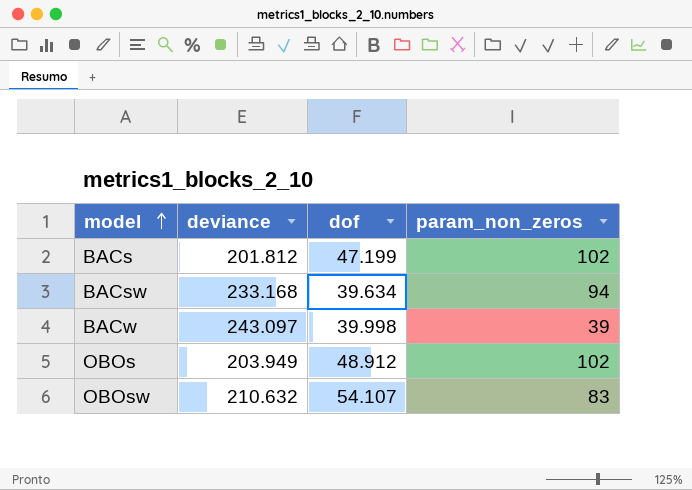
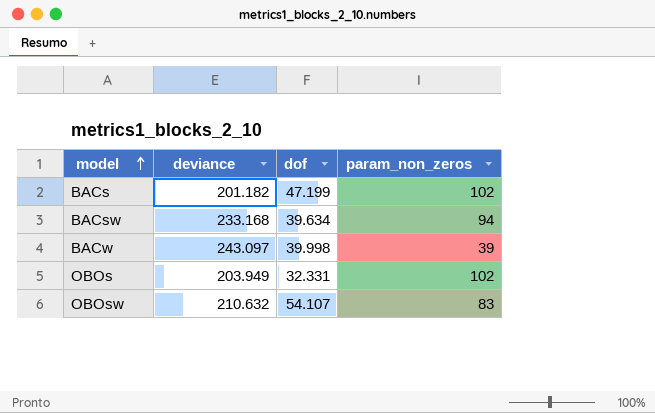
BACs | deviance: 201.812 -> 201.182
OBOs | dof: 48.912 -> 32.331

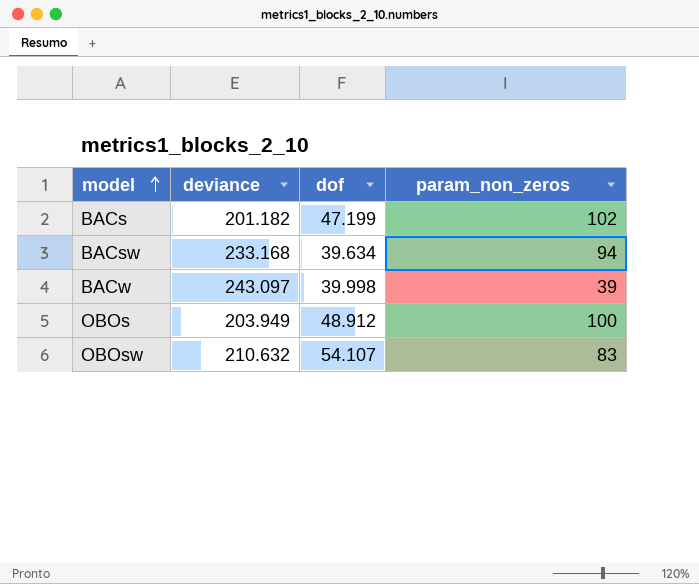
OBOs | dof: 32.331 -> 48.912
OBOs | param_non_zeros: 102 -> 100

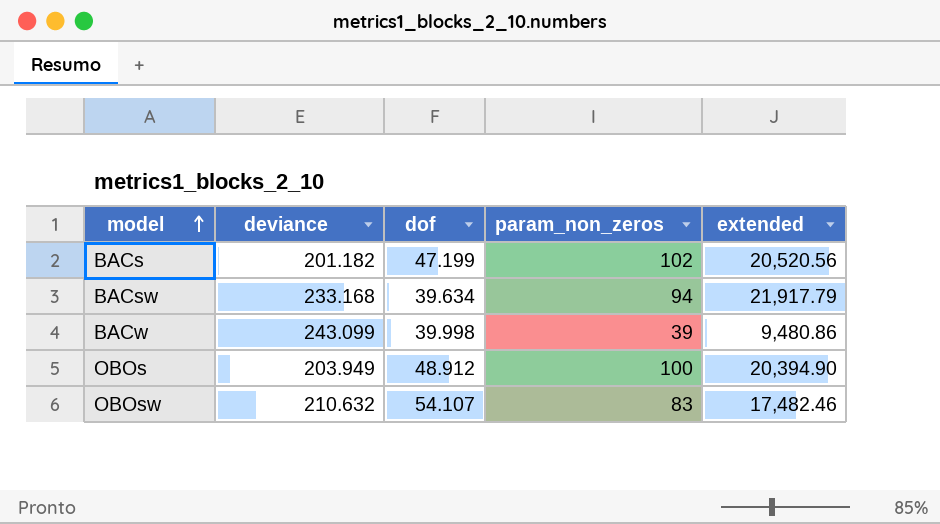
column extended | formula: none -> [deviance] * [param_non_zeros]
BACw | deviance: 243.097 -> 243.099

